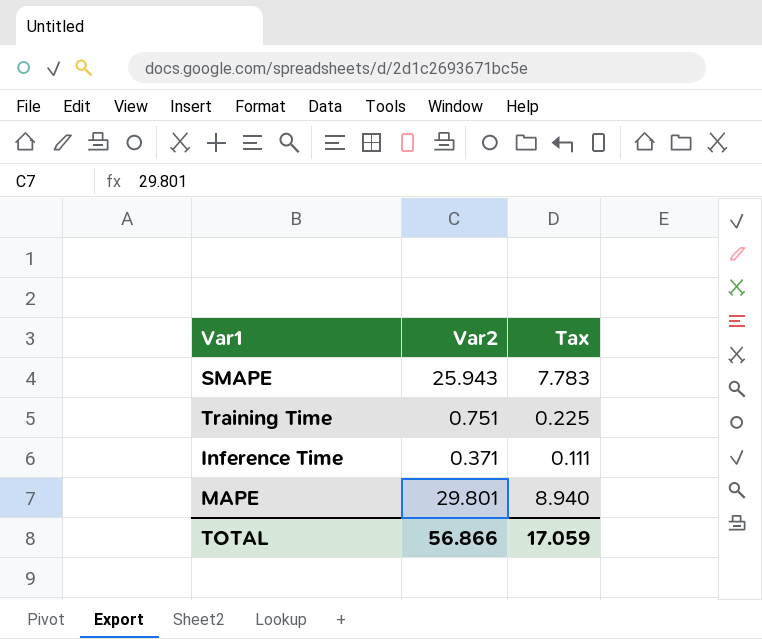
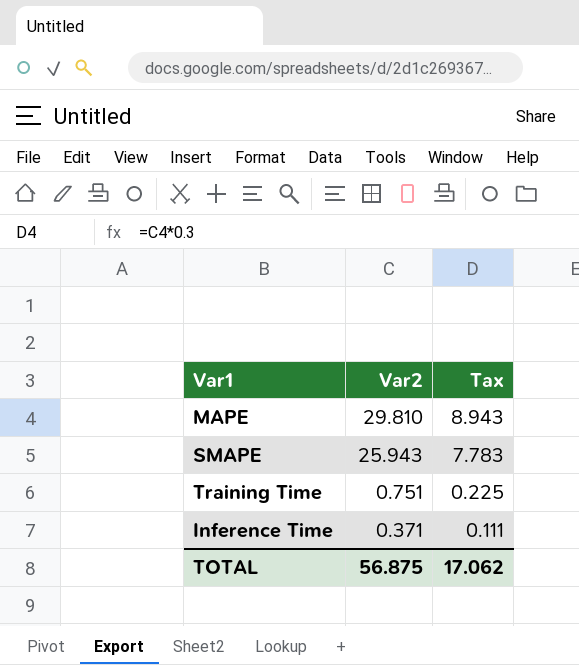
row order: none -> Var2 descending
MAPE | Var2: 29.801 -> 29.810
MAPE | Tax: 8.940 -> 8.943
TOTAL | Var2: 56.866 -> 56.875
TOTAL | Tax: 17.059 -> 17.062

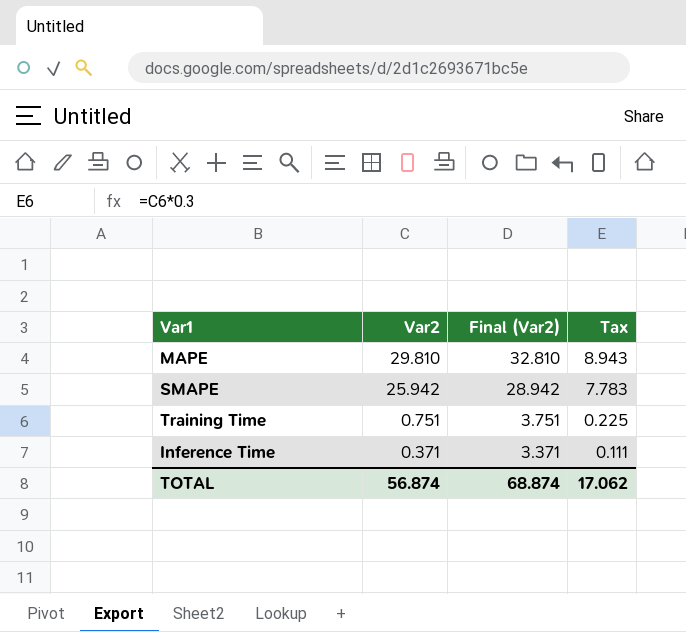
column Final (Var2) | formula: none -> [Var2] + 3
SMAPE | Var2: 25.943 -> 25.942
TOTAL | Var2: 56.875 -> 56.874

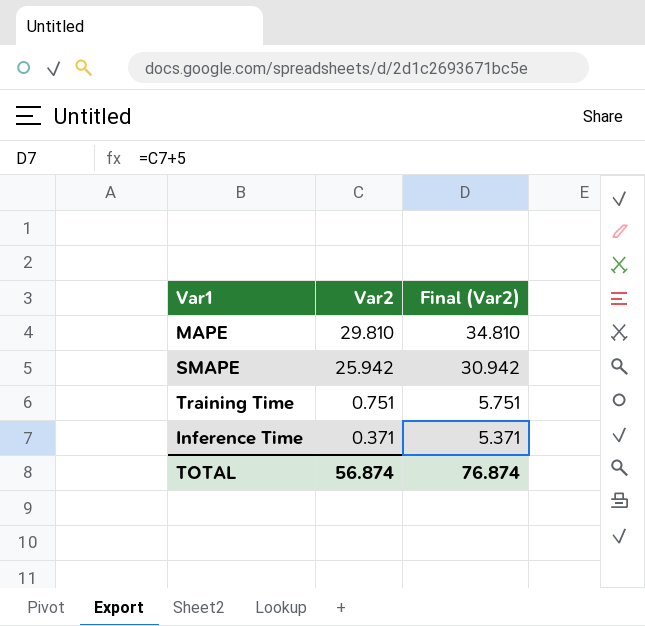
column Tax | formula: [Var2] * 0.3 -> none
column Final (Var2) | formula: [Var2] + 3 -> [Var2] + 5
TOTAL | Final (Var2): 68.874 -> 76.874

